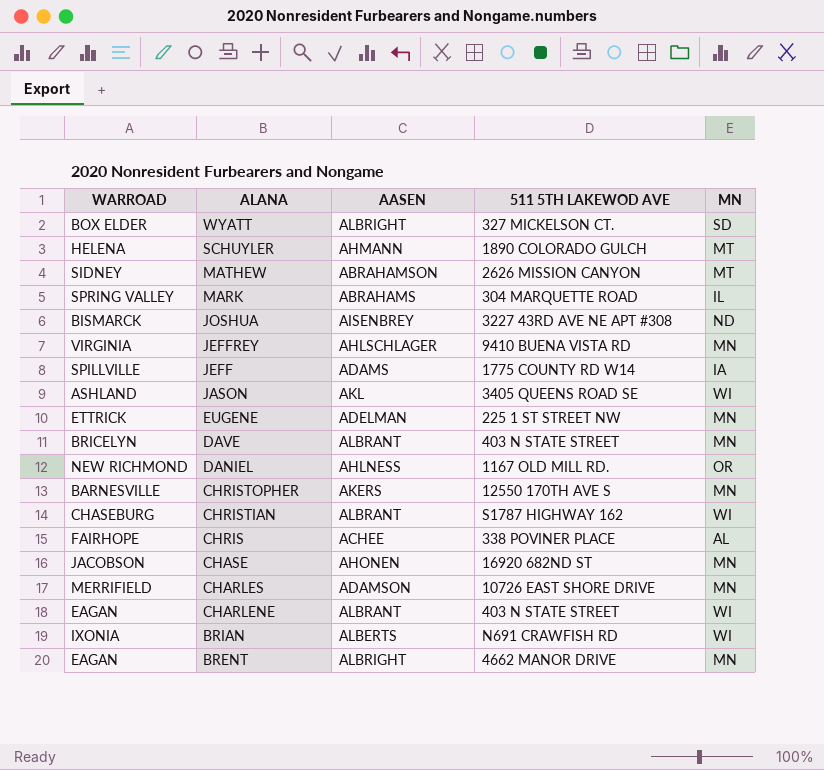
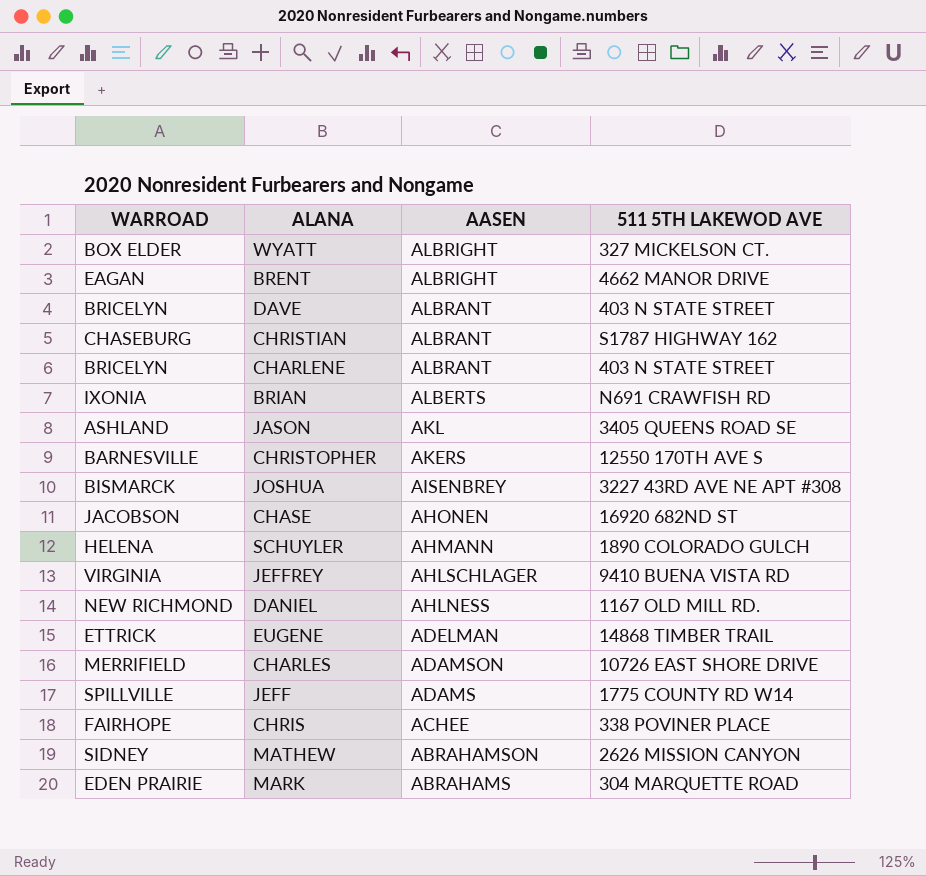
row order: ALANA descending -> AASEN descending
column MN | position: 5 -> none
CHARLENE | WARROAD: EAGAN -> BRICELYN
EUGENE | 511 5TH LAKEWOD AVE: 225 1 ST STREET NW -> 14868 TIMBER TRAIL
MARK | WARROAD: SPRING VALLEY -> EDEN PRAIRIE

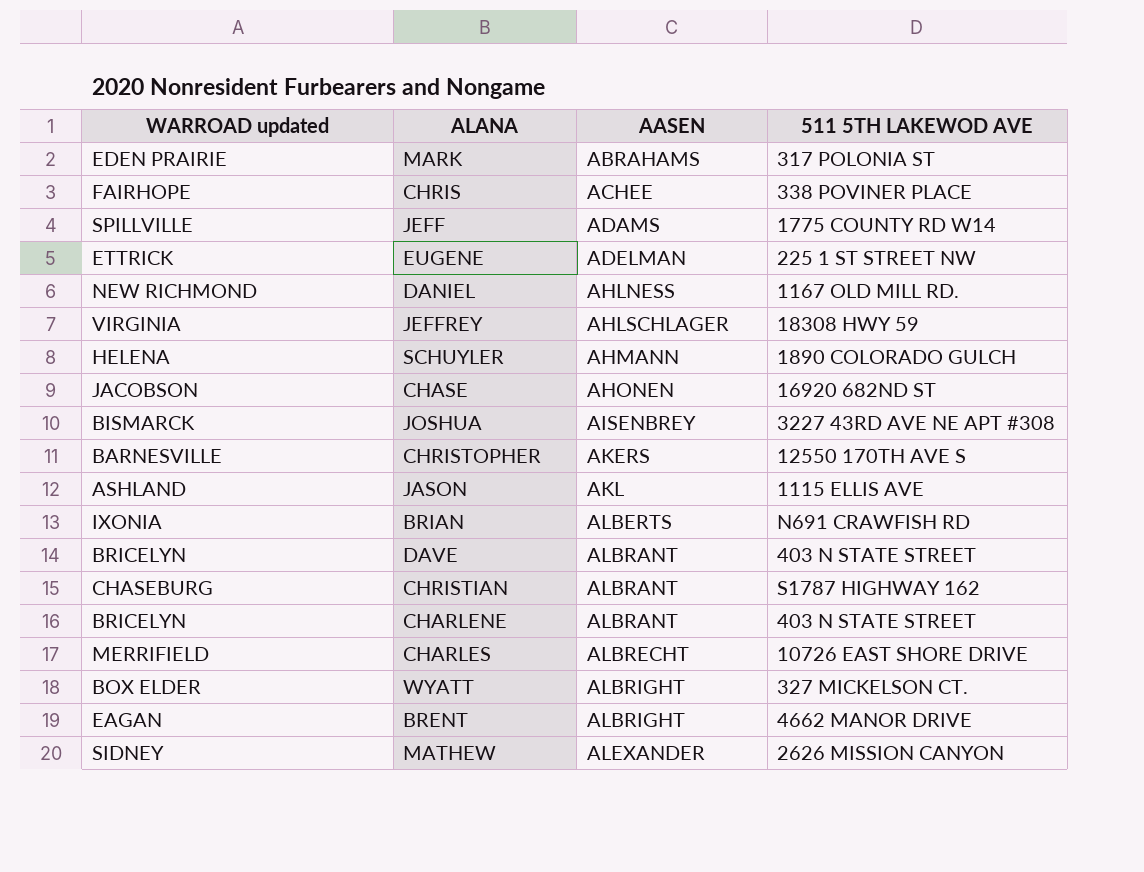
row order: AASEN descending -> AASEN ascending
column name: WARROAD -> WARROAD updated
MARK | 511 5TH LAKEWOD AVE: 304 MARQUETTE ROAD -> 317 POLONIA ST
EUGENE | 511 5TH LAKEWOD AVE: 14868 TIMBER TRAIL -> 225 1 ST STREET NW
JEFFREY | 511 5TH LAKEWOD AVE: 9410 BUENA VISTA RD -> 18308 HWY 59
JASON | 511 5TH LAKEWOD AVE: 3405 QUEENS ROAD SE -> 1115 ELLIS AVE
CHARLES | AASEN: ADAMSON -> ALBRECHT
MATHEW | AASEN: ABRAHAMSON -> ALEXANDER

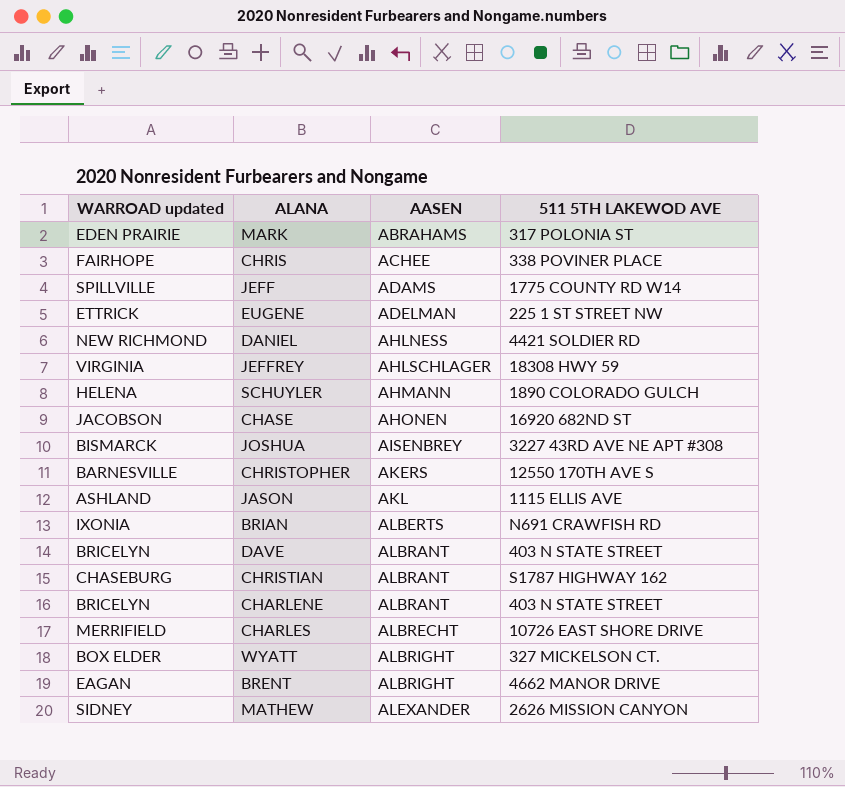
DANIEL | 511 5TH LAKEWOD AVE: 1167 OLD MILL RD. -> 4421 SOLDIER RD

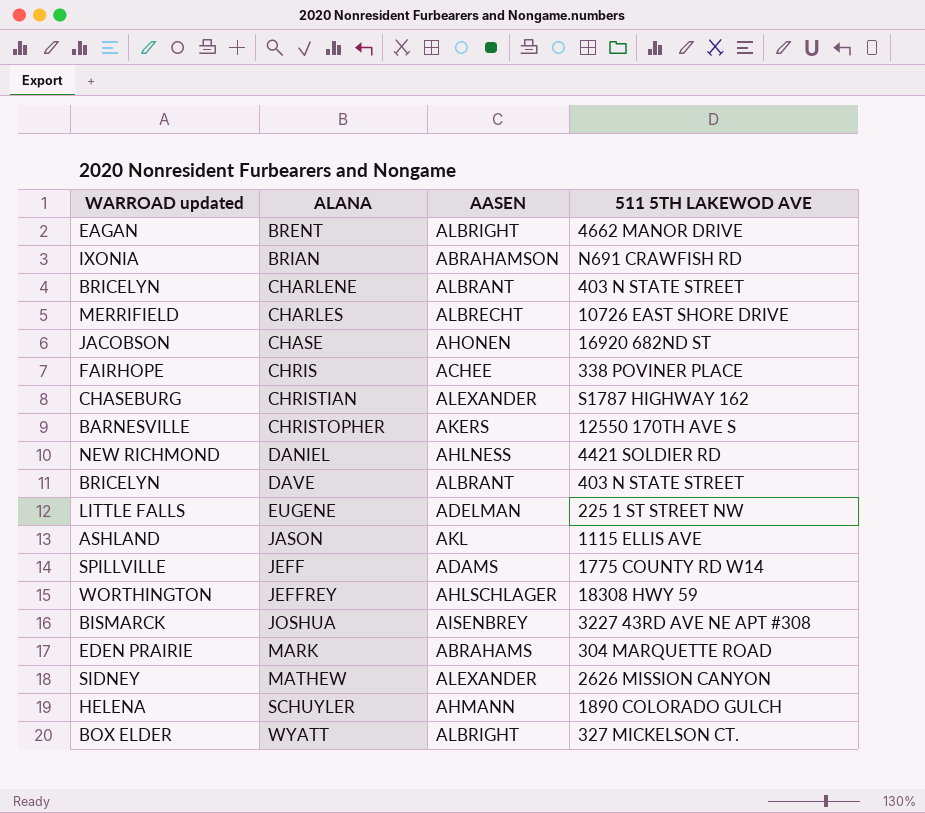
row order: AASEN ascending -> ALANA ascending
BRIAN | AASEN: ALBERTS -> ABRAHAMSON
CHRISTIAN | AASEN: ALBRANT -> ALEXANDER
EUGENE | WARROAD updated: ETTRICK -> LITTLE FALLS
JEFFREY | WARROAD updated: VIRGINIA -> WORTHINGTON
MARK | 511 5TH LAKEWOD AVE: 317 POLONIA ST -> 304 MARQUETTE ROAD

